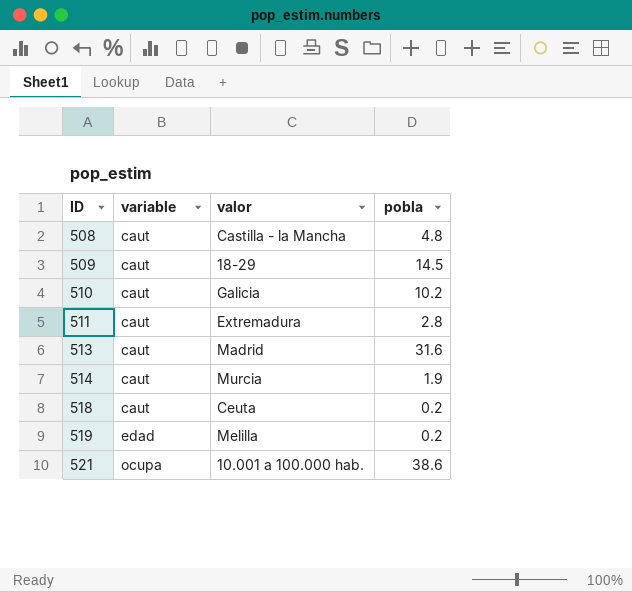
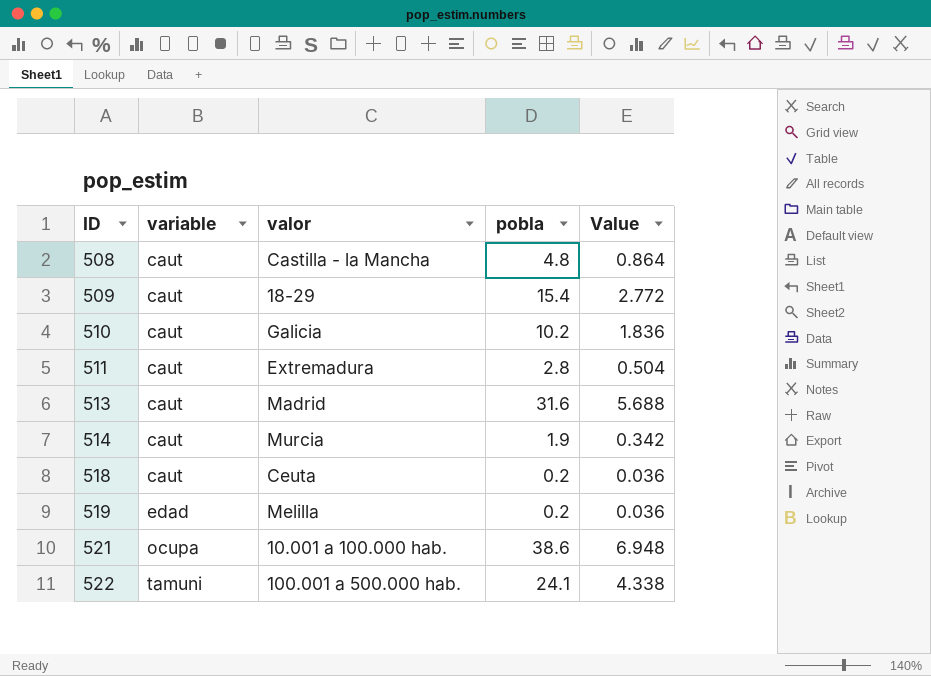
column Value | formula: none -> [pobla] * 0.18
509 | pobla: 14.5 -> 15.4
row 522: none -> tamuni | 100.001 a 500.000 hab. | 24.1 | 4.338

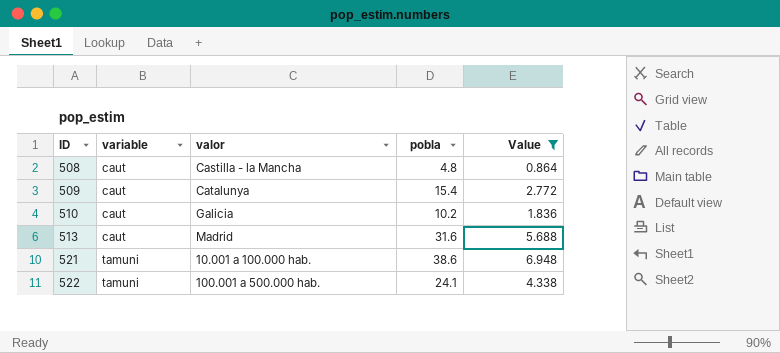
filter: none -> Value >= 0.864
509 | valor: 18-29 -> Catalunya
521 | variable: ocupa -> tamuni

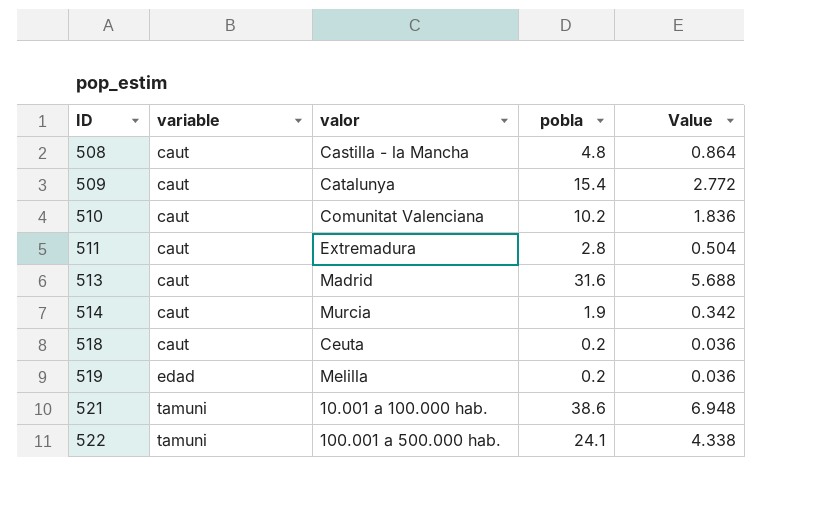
filter: Value >= 0.864 -> none
510 | valor: Galicia -> Comunitat Valenciana

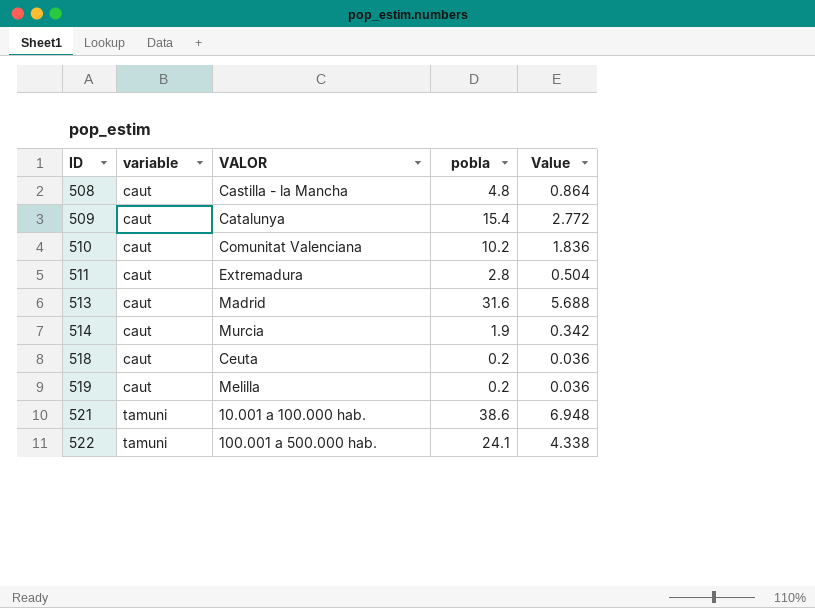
column name: valor -> VALOR
519 | variable: edad -> caut

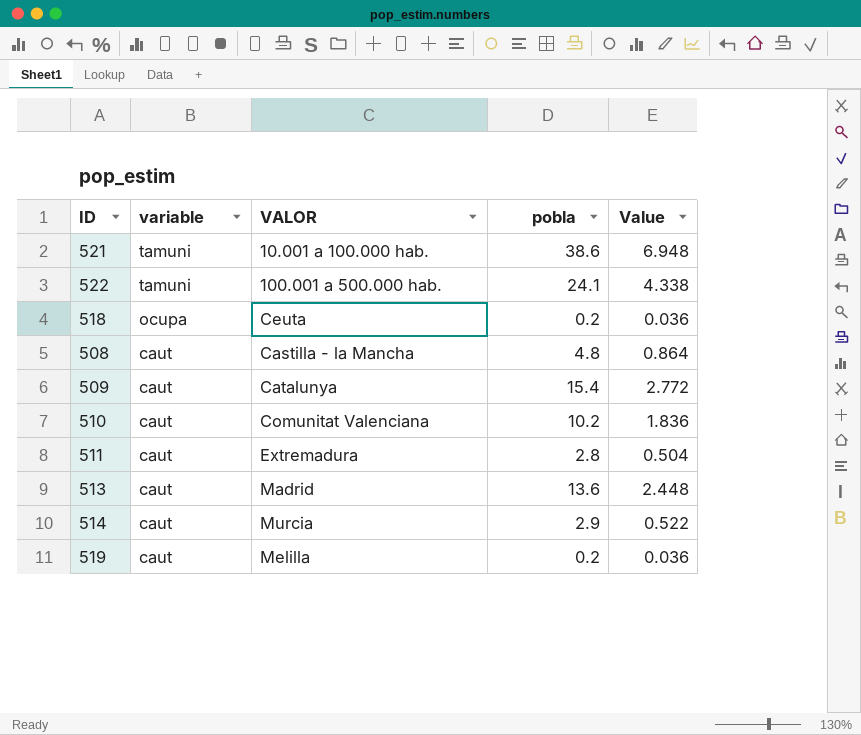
row order: ID ascending -> variable descending
518 | variable: caut -> ocupa
513 | pobla: 31.6 -> 13.6
513 | Value: 5.688 -> 2.448
514 | pobla: 1.9 -> 2.9
514 | Value: 0.342 -> 0.522

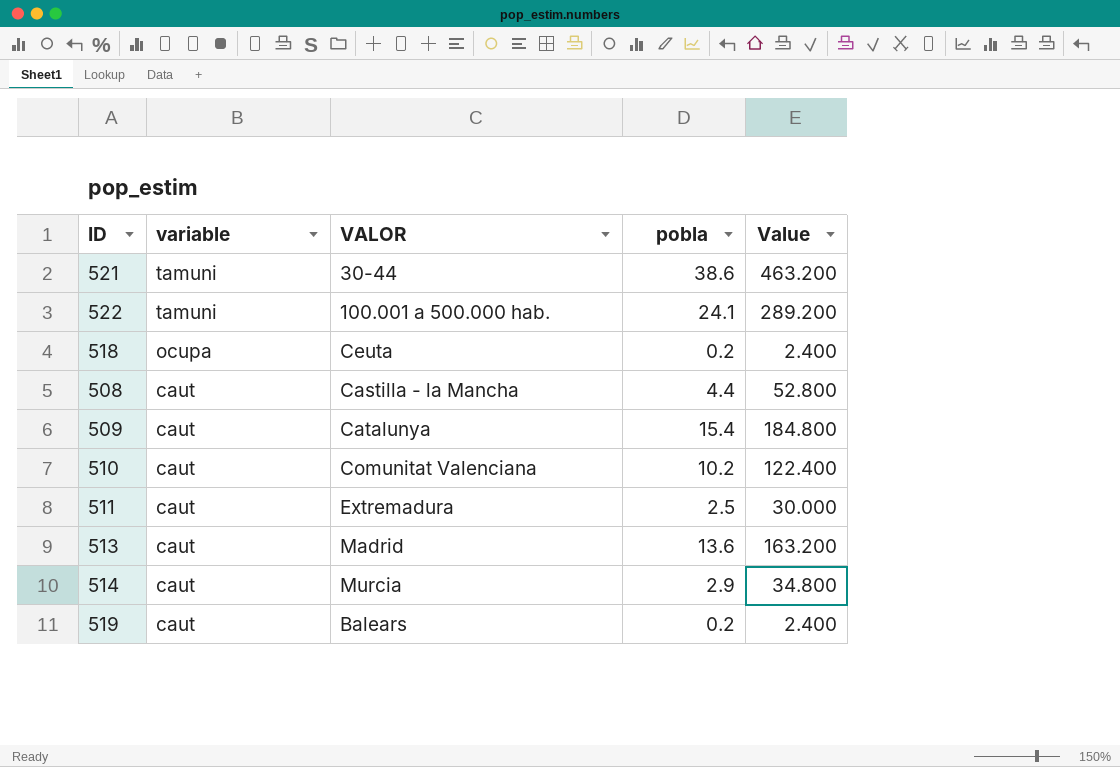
column Value | formula: [pobla] * 0.18 -> [pobla] * 12
521 | VALOR: 10.001 a 100.000 hab. -> 30-44
508 | pobla: 4.8 -> 4.4
511 | pobla: 2.8 -> 2.5
519 | VALOR: Melilla -> Balears

